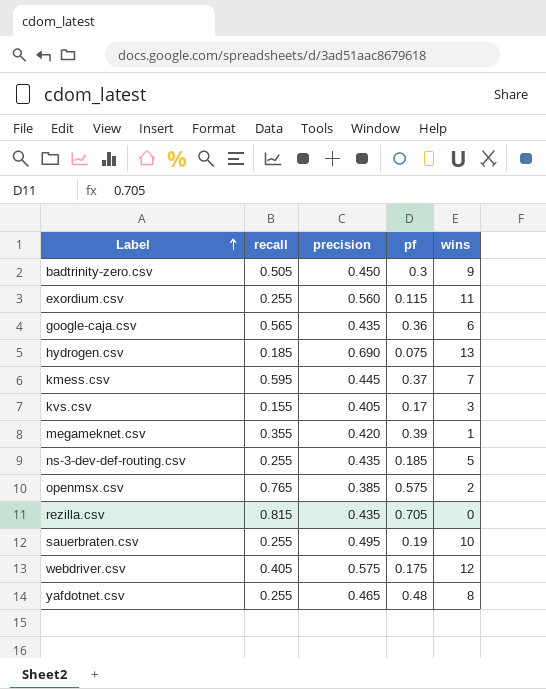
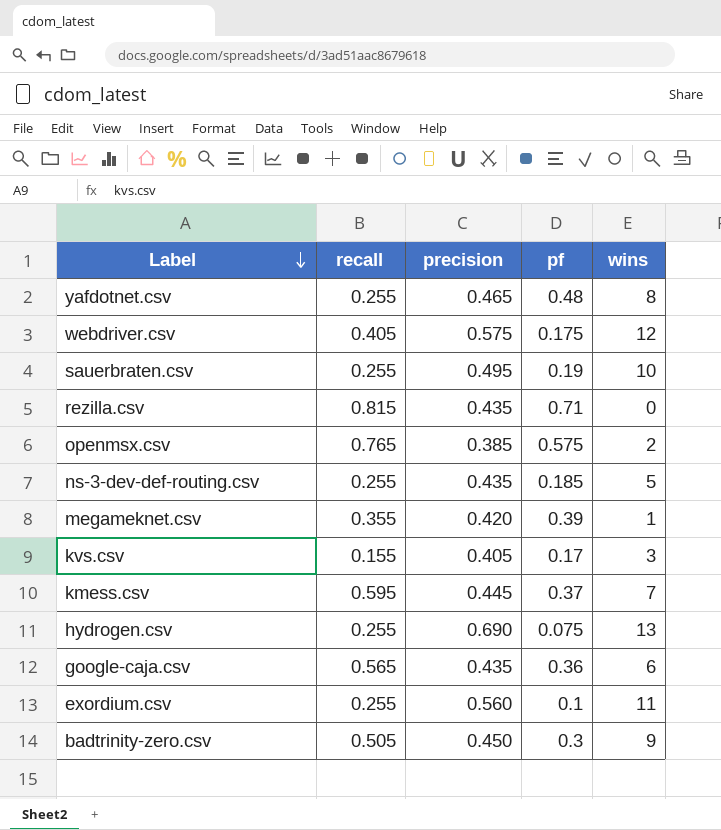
row order: Label ascending -> Label descending
rezilla.csv | pf: 0.705 -> 0.71
hydrogen.csv | recall: 0.185 -> 0.255
exordium.csv | pf: 0.115 -> 0.1

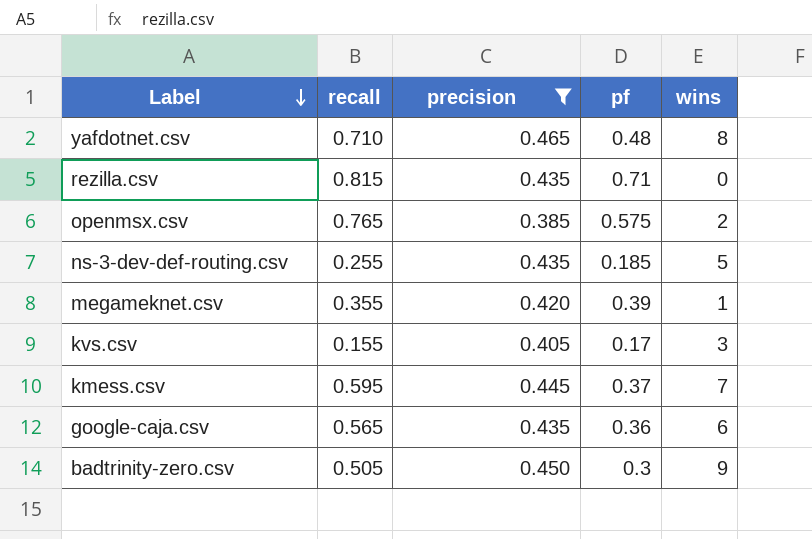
filter: none -> precision <= 0.465
yafdotnet.csv | recall: 0.255 -> 0.710

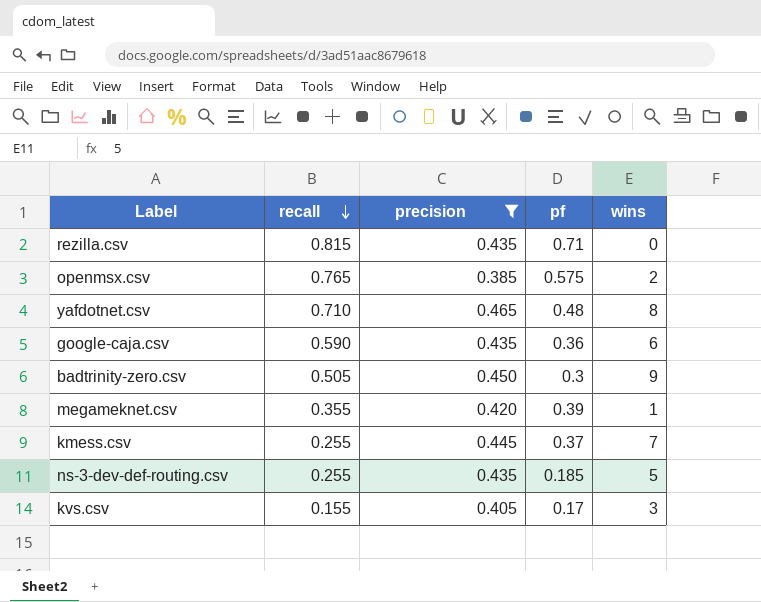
row order: Label descending -> recall descending
google-caja.csv | recall: 0.565 -> 0.590
kmess.csv | recall: 0.595 -> 0.255

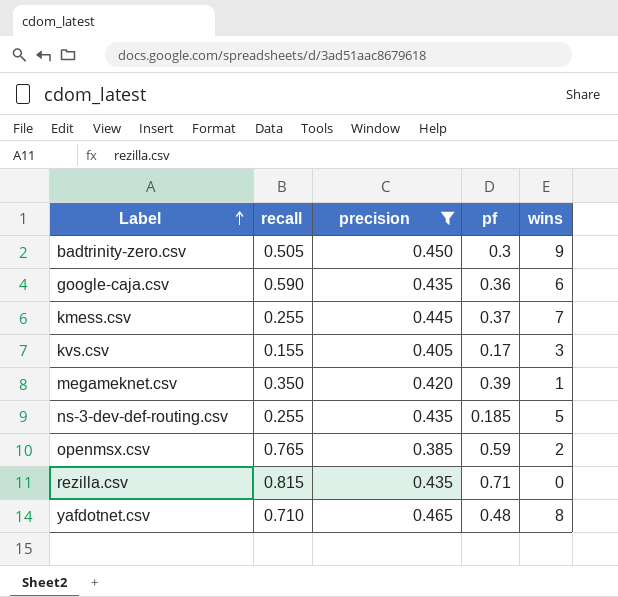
row order: recall descending -> Label ascending
megameknet.csv | recall: 0.355 -> 0.350
openmsx.csv | pf: 0.575 -> 0.59

